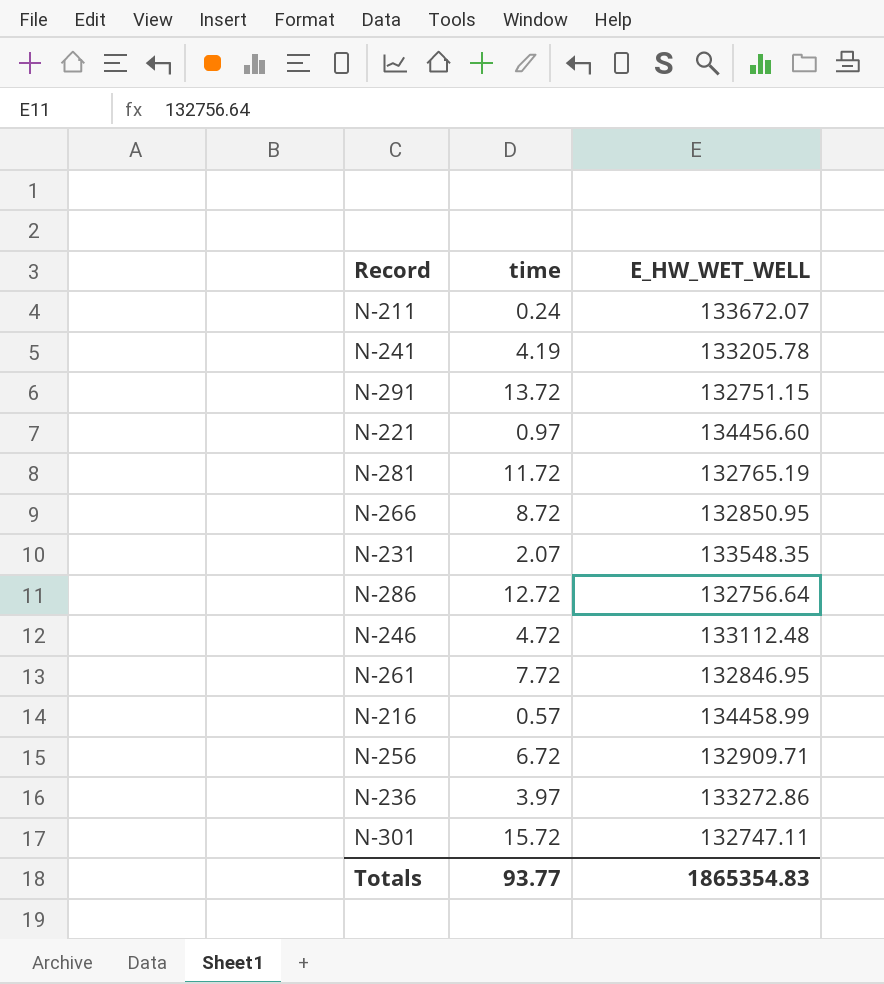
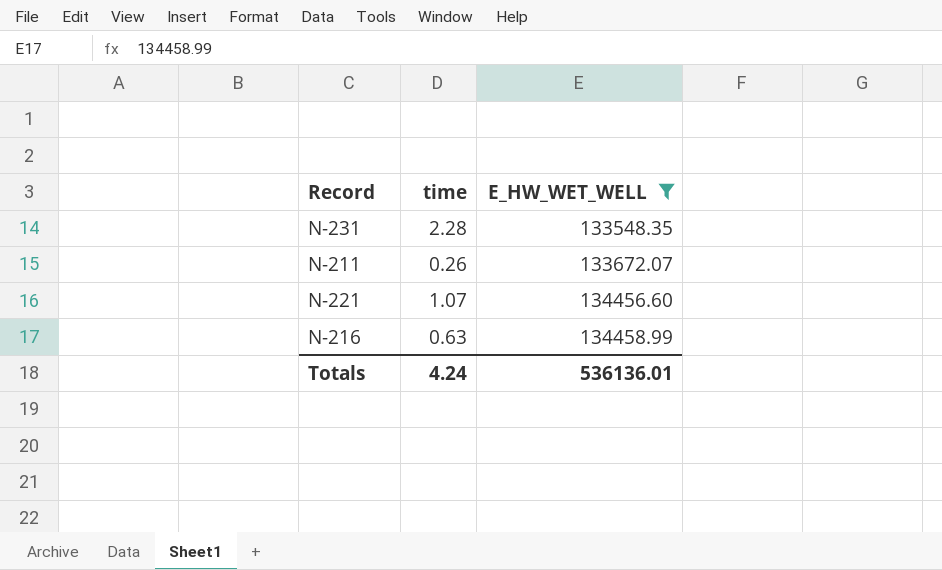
filter: none -> E_HW_WET_WELL >= 133548.35
row order: none -> E_HW_WET_WELL ascending
N-231 | time: 2.07 -> 2.28
N-211 | time: 0.24 -> 0.26
N-221 | time: 0.97 -> 1.07
N-216 | time: 0.57 -> 0.63
Totals | time: 93.77 -> 4.24
Totals | E_HW_WET_WELL: 1865354.83 -> 536136.01

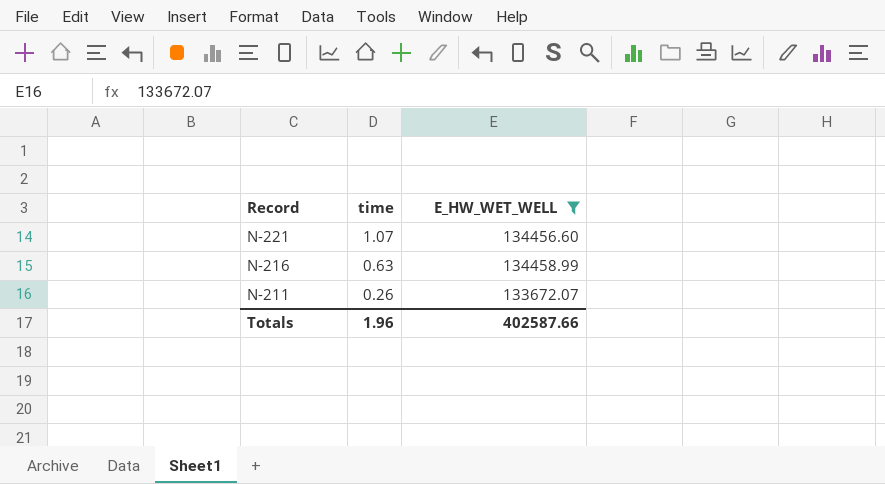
row order: E_HW_WET_WELL ascending -> Record descending
row N-231: 2.28 | 133548.35 -> none
Totals | time: 4.24 -> 1.96
Totals | E_HW_WET_WELL: 536136.01 -> 402587.66

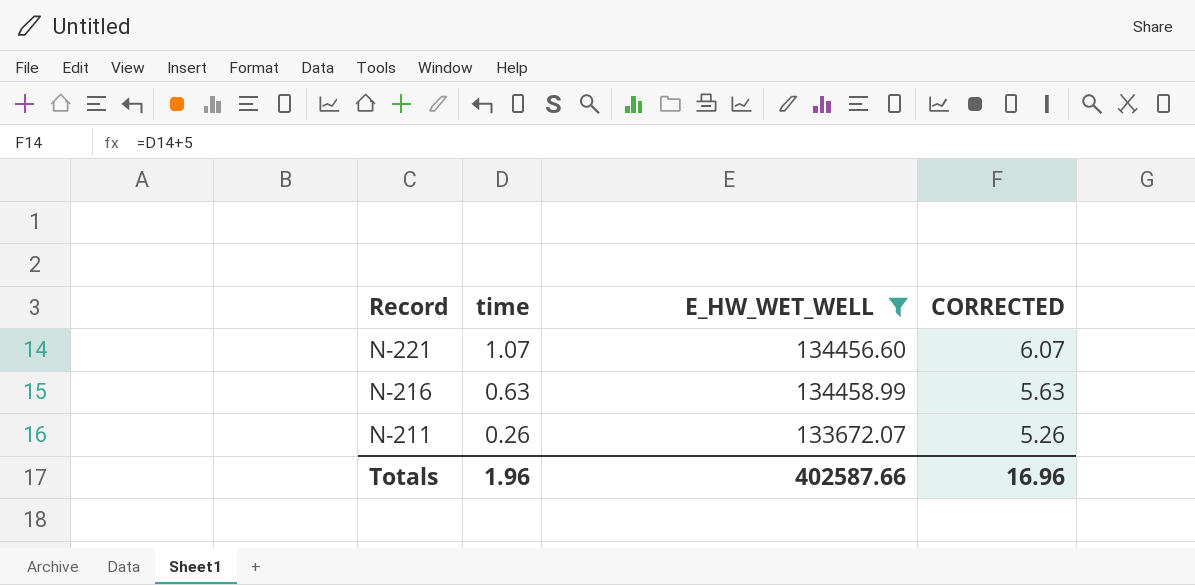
column CORRECTED | formula: none -> [time] + 5

